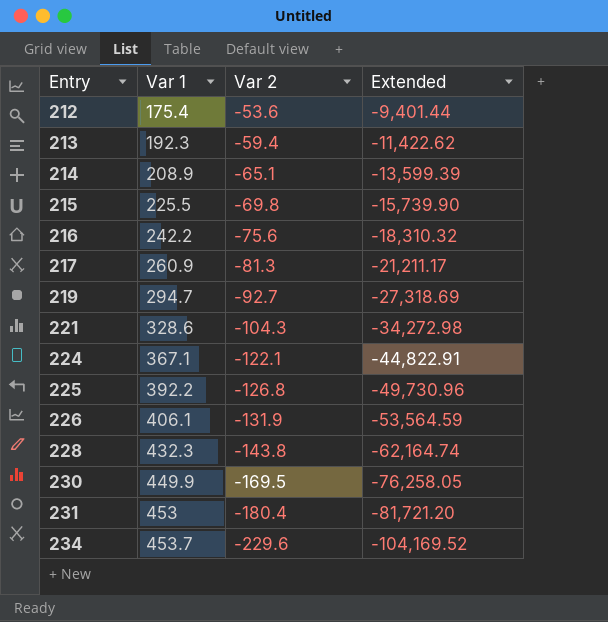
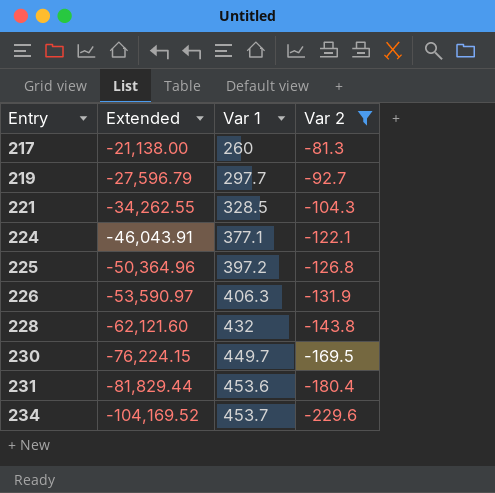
filter: none -> Var 2 <= -81.3
column Extended | position: 4 -> 2
217 | Extended: -21,211.17 -> -21,138.00
217 | Var 1: 260.9 -> 260
219 | Extended: -27,318.69 -> -27,596.79
219 | Var 1: 294.7 -> 297.7
221 | Extended: -34,272.98 -> -34,262.55
221 | Var 1: 328.6 -> 328.5
224 | Extended: -44,822.91 -> -46,043.91
224 | Var 1: 367.1 -> 377.1
225 | Extended: -49,730.96 -> -50,364.96
225 | Var 1: 392.2 -> 397.2
226 | Extended: -53,564.59 -> -53,590.97
226 | Var 1: 406.1 -> 406.3
228 | Extended: -62,164.74 -> -62,121.60
228 | Var 1: 432.3 -> 432
230 | Extended: -76,258.05 -> -76,224.15
230 | Var 1: 449.9 -> 449.7
231 | Extended: -81,721.20 -> -81,829.44
231 | Var 1: 453 -> 453.6

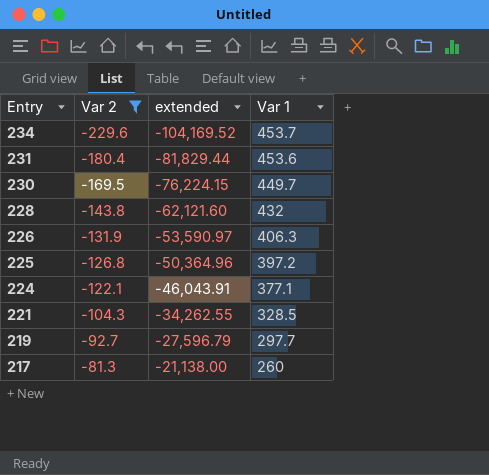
row order: Entry ascending -> Entry descending
column Var 2 | position: 4 -> 2
column name: Extended -> extended

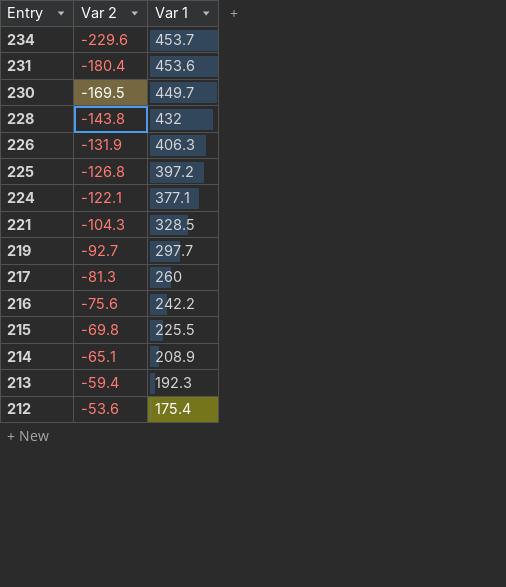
filter: Var 2 <= -81.3 -> none
column extended | formula: [Var 2] * [Var 1] -> none

